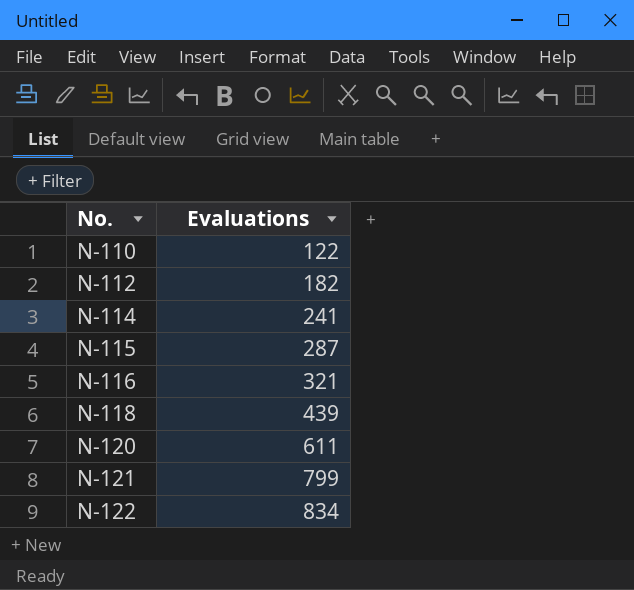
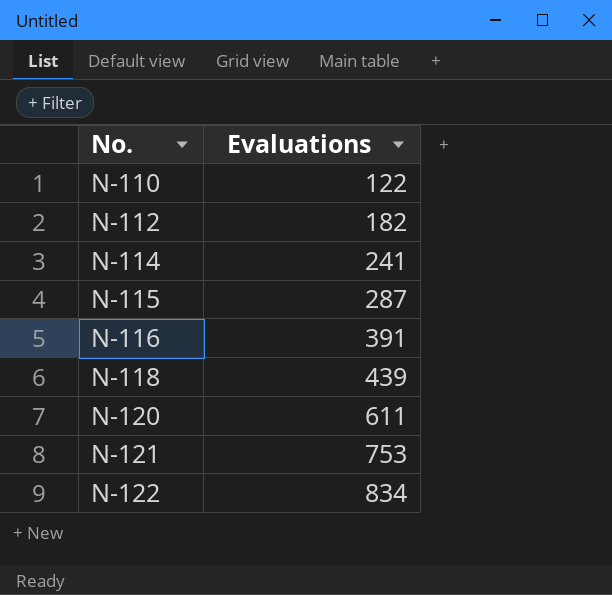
N-116 | Evaluations: 321 -> 391
N-121 | Evaluations: 799 -> 753

